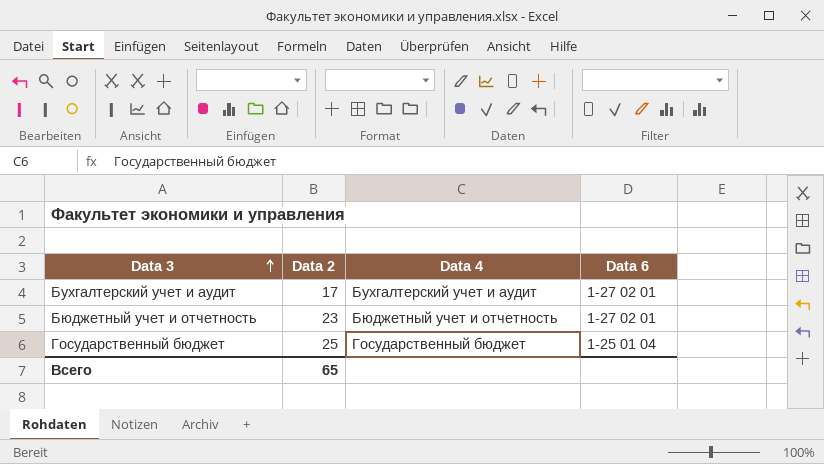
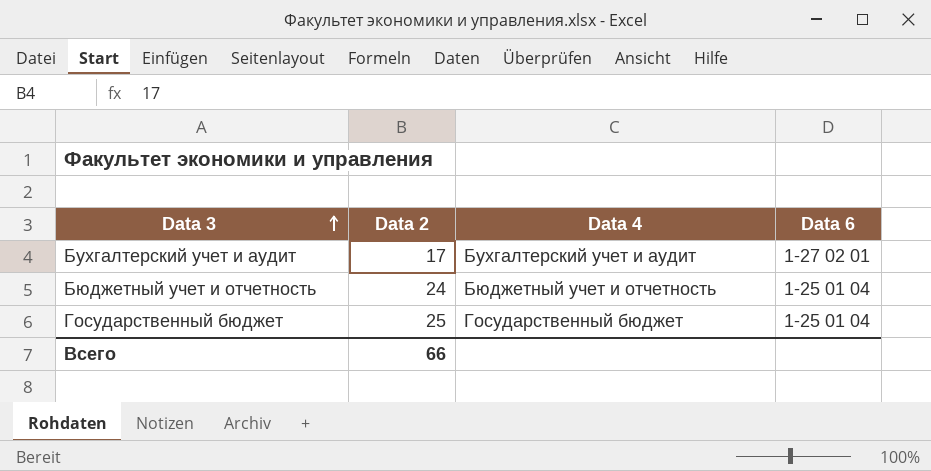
Бюджетный учет и отчетность | Data 2: 23 -> 24
Бюджетный учет и отчетность | Data 6: 1-27 02 01 -> 1-25 01 04
Всего | Data 2: 65 -> 66

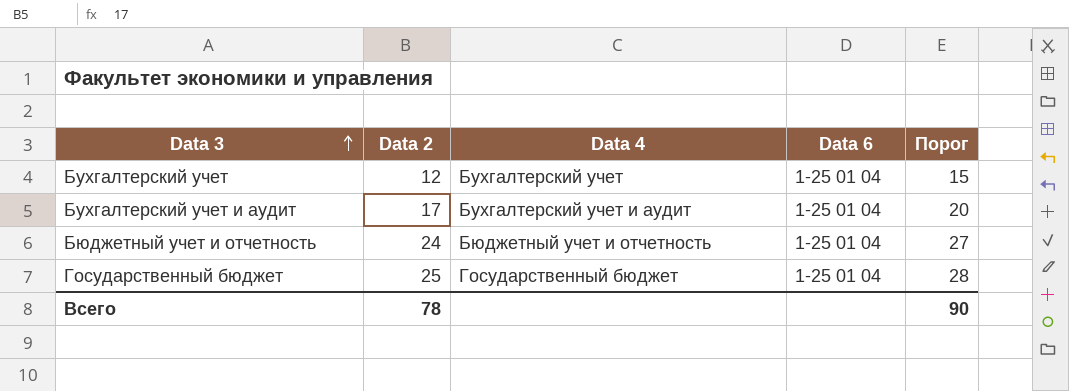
column Порог | formula: none -> [Data 2] + 3
row Бухгалтерский учет: none -> 12 | Бухгалтерский учет | 1-25 01 04 | 15
Бухгалтерский учет и аудит | Data 6: 1-27 02 01 -> 1-25 01 04
Всего | Data 2: 66 -> 78

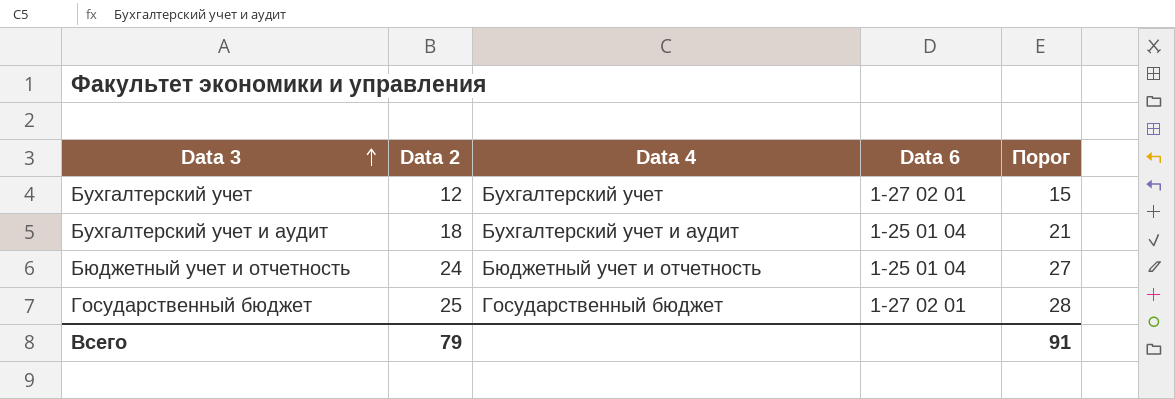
Бухгалтерский учет | Data 6: 1-25 01 04 -> 1-27 02 01
Бухгалтерский учет и аудит | Data 2: 17 -> 18
Бухгалтерский учет и аудит | Порог: 20 -> 21
Государственный бюджет | Data 6: 1-25 01 04 -> 1-27 02 01
Всего | Data 2: 78 -> 79
Всего | Порог: 90 -> 91

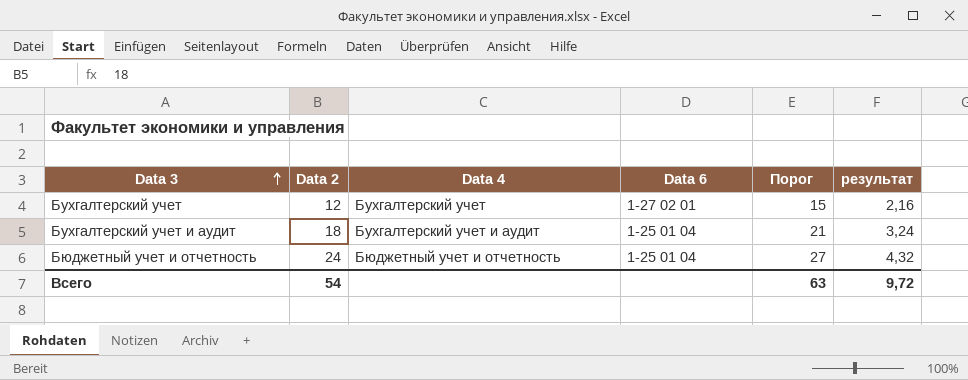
column результат | formula: none -> [Data 2] * 0,18
row Государственный бюджет: 25 | Государственный бюджет | 1-27 02 01 | 28 -> none
Всего | Data 2: 79 -> 54
Всего | Порог: 91 -> 63

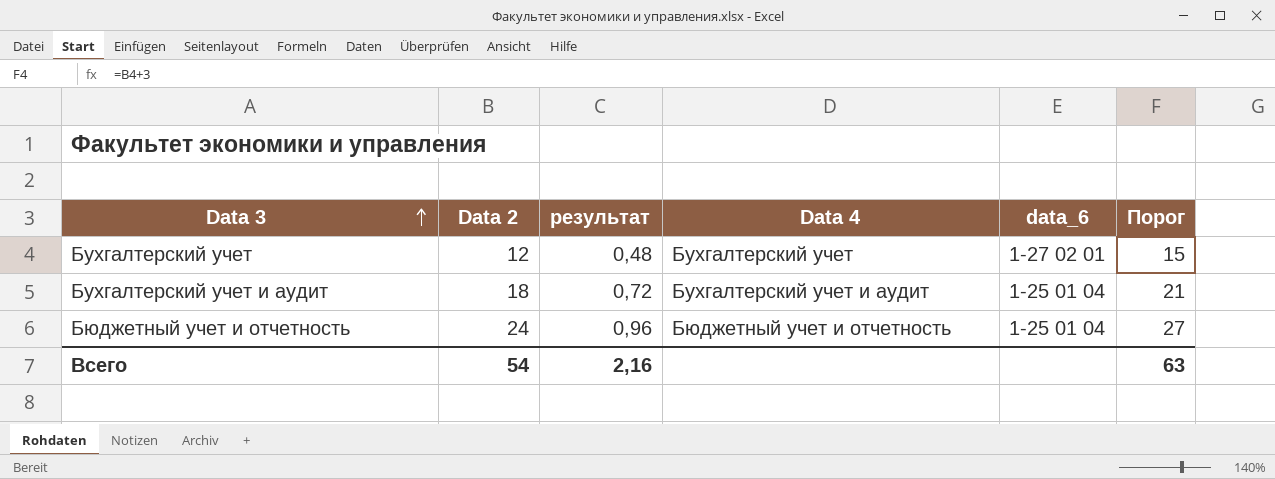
column результат | formula: [Data 2] * 0,18 -> [Data 2] * 0,04
column результат | position: 6 -> 3
column name: Data 6 -> data_6
Всего | результат: 9,72 -> 2,16

